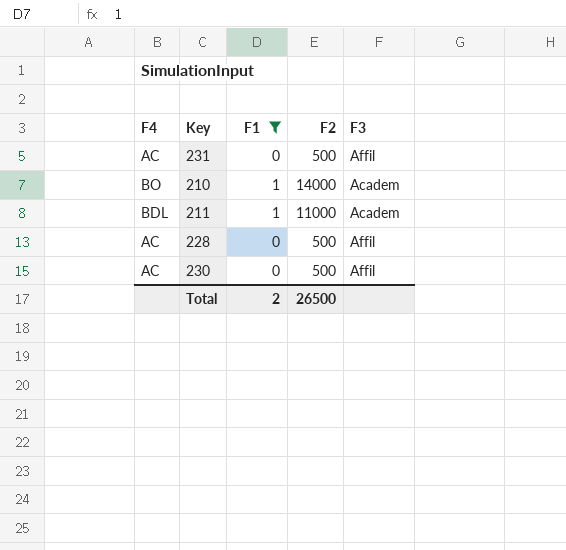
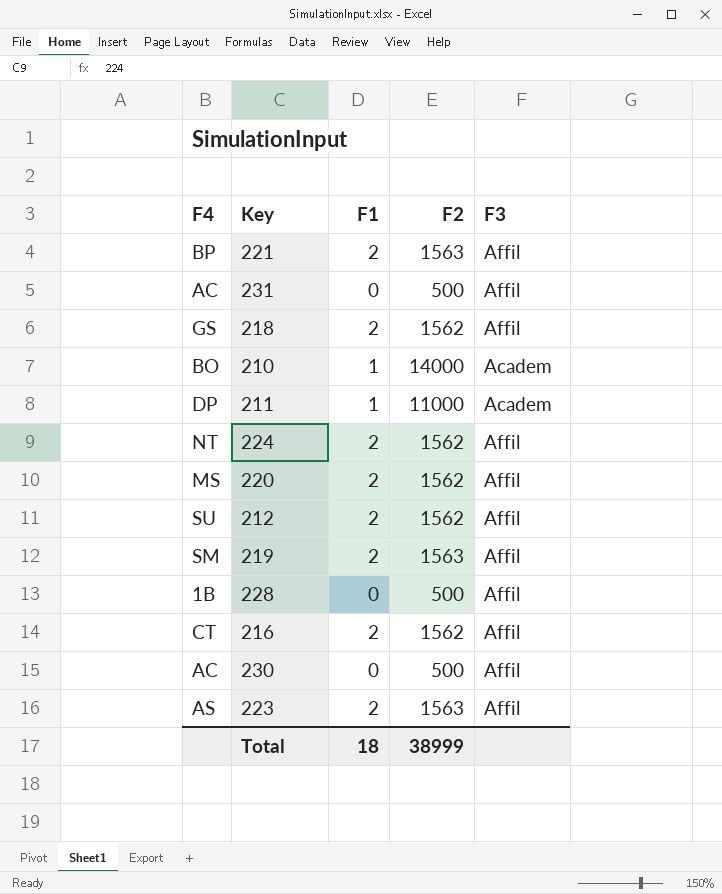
filter: F1 != 2 -> none
211 | F4: BDL -> DP
228 | F4: AC -> 1B
Total | F1: 2 -> 18
Total | F2: 26500 -> 38999

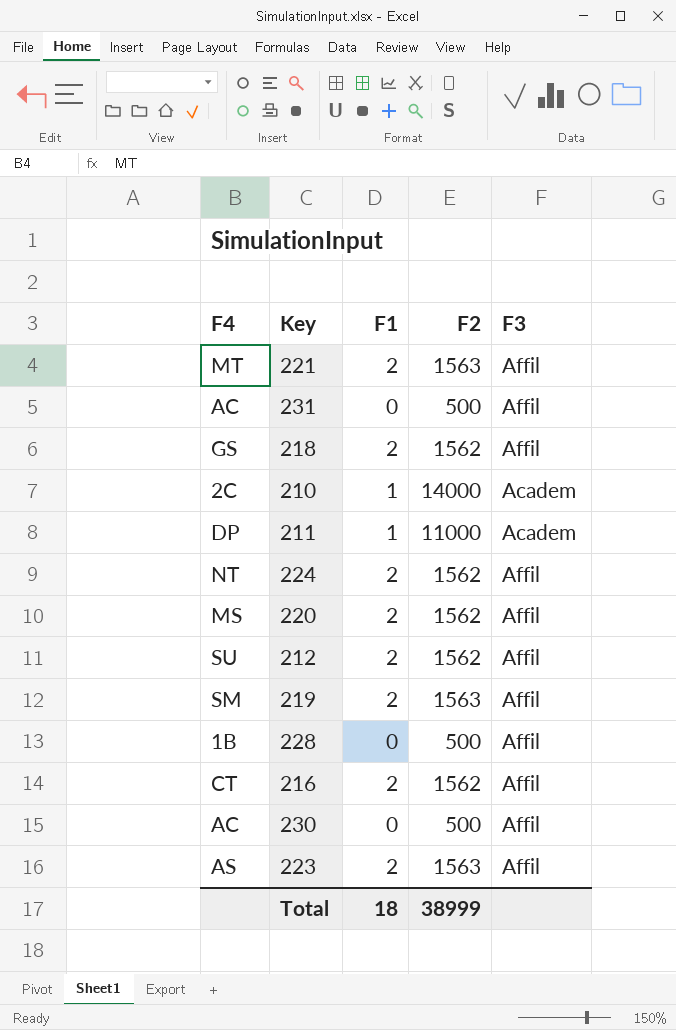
221 | F4: BP -> MT
210 | F4: BO -> 2C

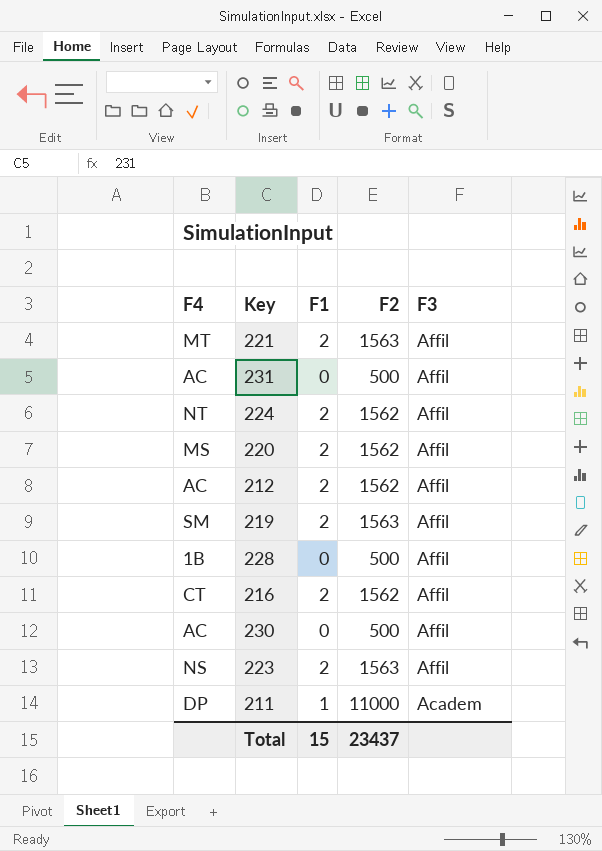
row order: none -> F3 descending
row 218: GS | 2 | 1562 | Affil -> none
row 210: 2C | 1 | 14000 | Academ -> none
212 | F4: SU -> AC
223 | F4: AS -> NS
Total | F1: 18 -> 15
Total | F2: 38999 -> 23437

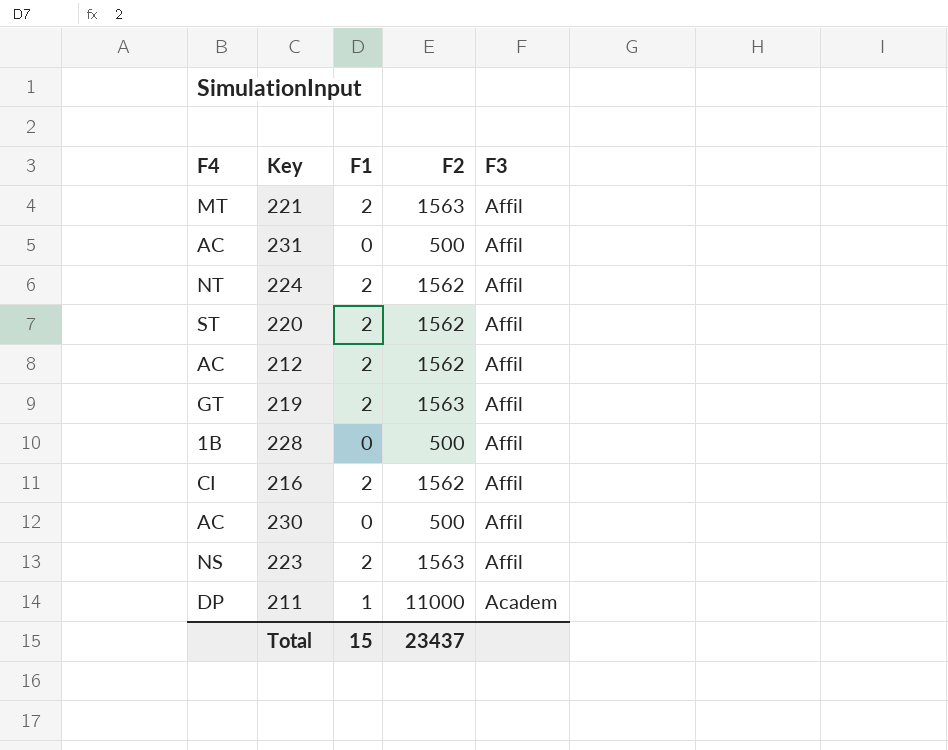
220 | F4: MS -> ST
219 | F4: SM -> GT
216 | F4: CT -> CI

